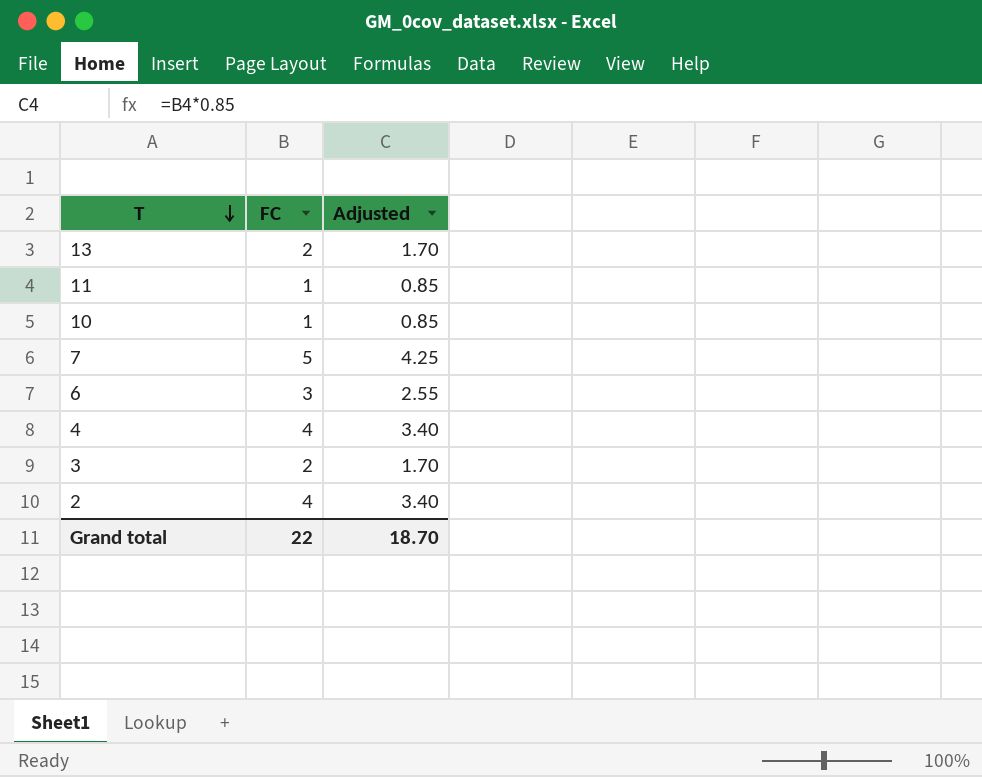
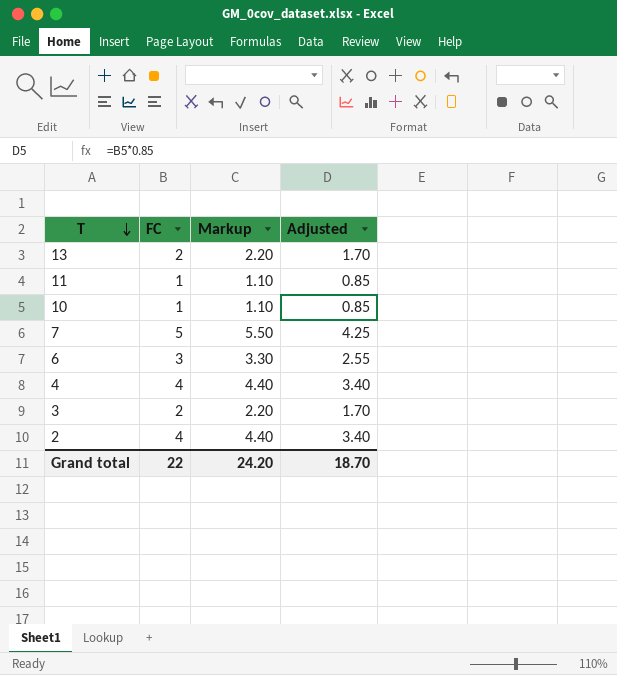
column Markup | formula: none -> [FC] * 1.1

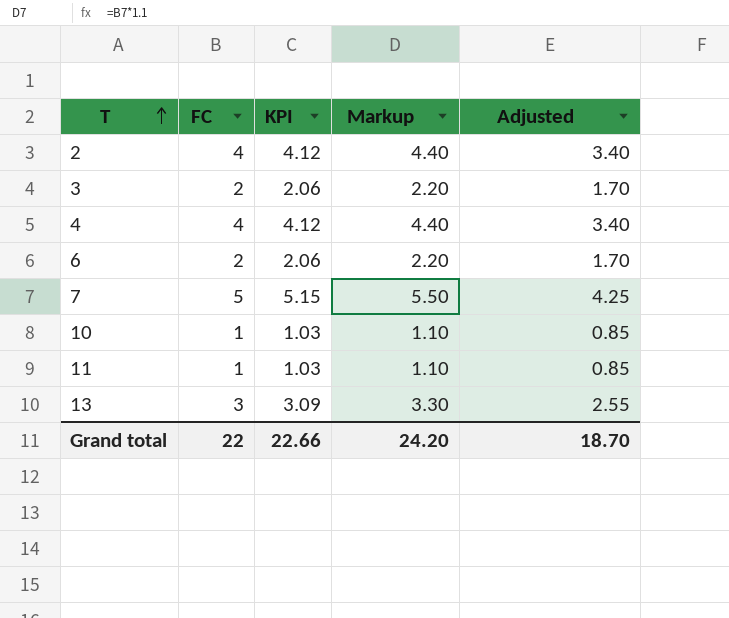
row order: T descending -> T ascending
column KPI | formula: none -> [FC] * 1.03
6 | FC: 3 -> 2
6 | Markup: 3.30 -> 2.20
6 | Adjusted: 2.55 -> 1.70
13 | FC: 2 -> 3
13 | Markup: 2.20 -> 3.30
13 | Adjusted: 1.70 -> 2.55

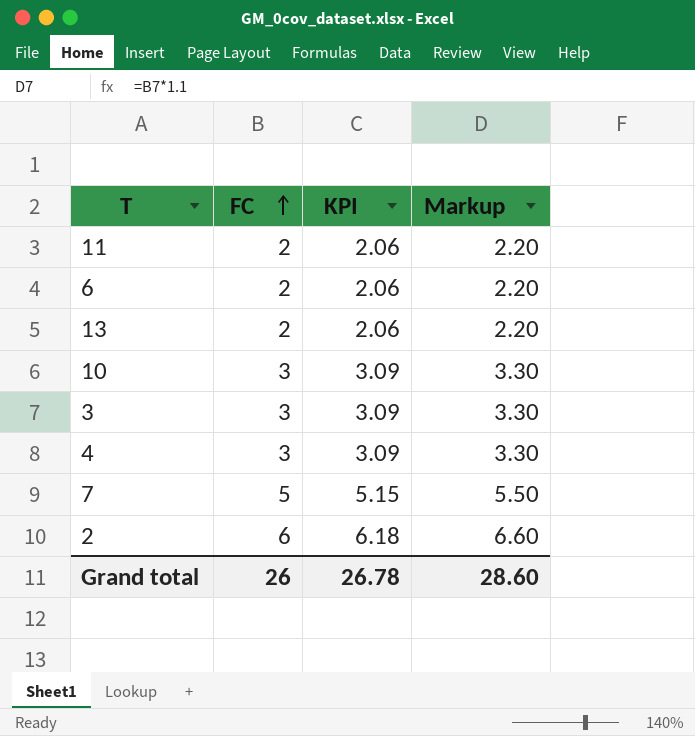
row order: T ascending -> FC ascending
column Adjusted | formula: [FC] * 0.85 -> none
11 | FC: 1 -> 2
11 | KPI: 1.03 -> 2.06
11 | Markup: 1.10 -> 2.20
13 | FC: 3 -> 2
13 | KPI: 3.09 -> 2.06
13 | Markup: 3.30 -> 2.20
10 | FC: 1 -> 3
10 | KPI: 1.03 -> 3.09
10 | Markup: 1.10 -> 3.30
3 | FC: 2 -> 3
3 | KPI: 2.06 -> 3.09
3 | Markup: 2.20 -> 3.30
4 | FC: 4 -> 3
4 | KPI: 4.12 -> 3.09
4 | Markup: 4.40 -> 3.30
2 | FC: 4 -> 6
2 | KPI: 4.12 -> 6.18
2 | Markup: 4.40 -> 6.60
Grand total | FC: 22 -> 26
Grand total | KPI: 22.66 -> 26.78
Grand total | Markup: 24.20 -> 28.60

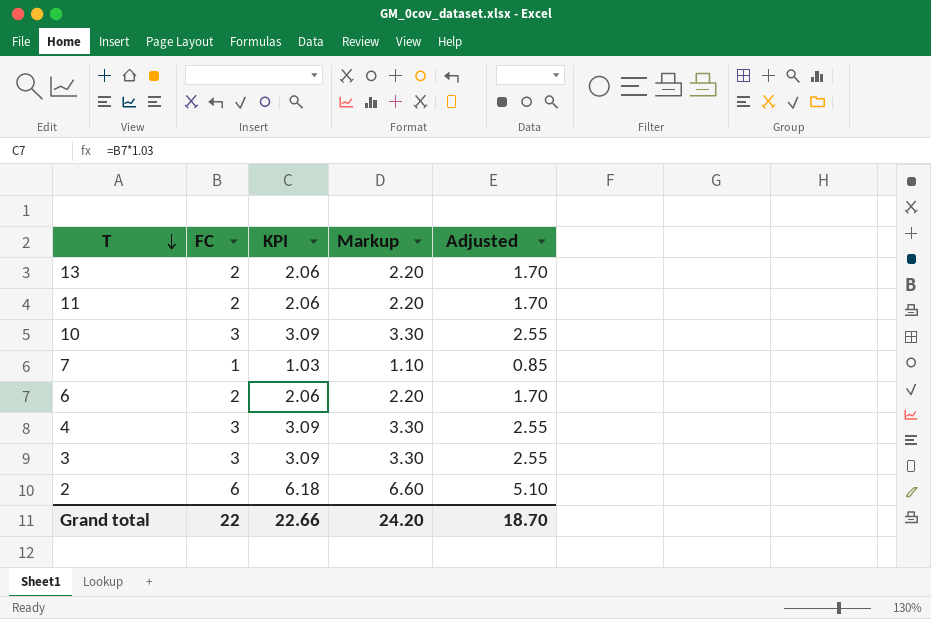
row order: FC ascending -> T descending
column Adjusted | formula: none -> [FC] * 0.85
7 | FC: 5 -> 1
7 | KPI: 5.15 -> 1.03
7 | Markup: 5.50 -> 1.10
Grand total | FC: 26 -> 22
Grand total | KPI: 26.78 -> 22.66
Grand total | Markup: 28.60 -> 24.20

